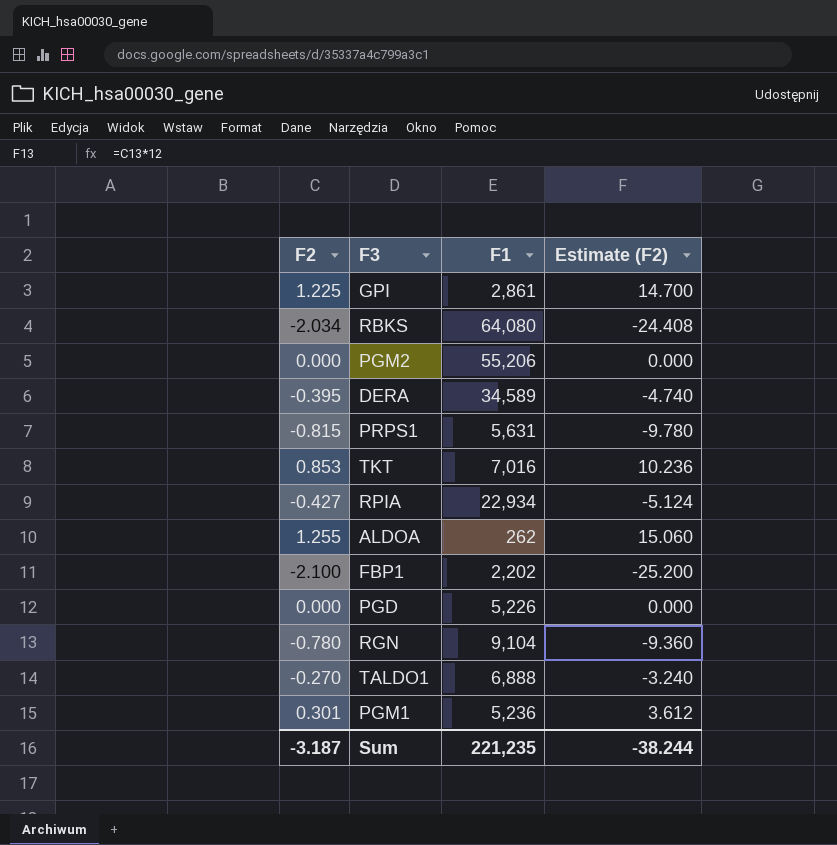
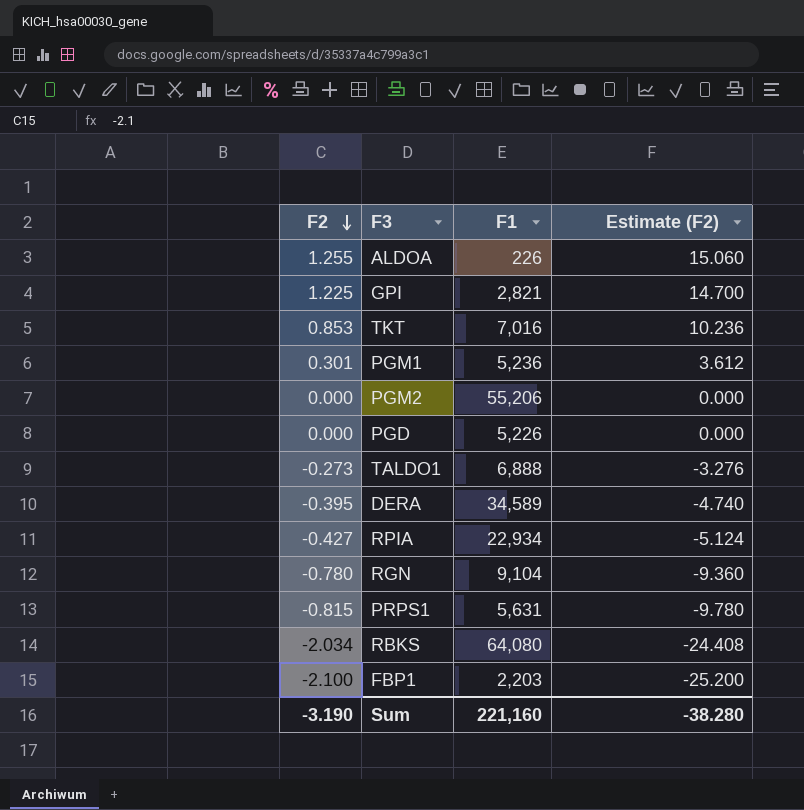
row order: none -> F2 descending
ALDOA | F1: 262 -> 226
GPI | F1: 2,861 -> 2,821
TALDO1 | F2: -0.270 -> -0.273
TALDO1 | Estimate (F2): -3.240 -> -3.276
FBP1 | F1: 2,202 -> 2,203
Sum | F2: -3.187 -> -3.190
Sum | F1: 221,235 -> 221,160
Sum | Estimate (F2): -38.244 -> -38.280

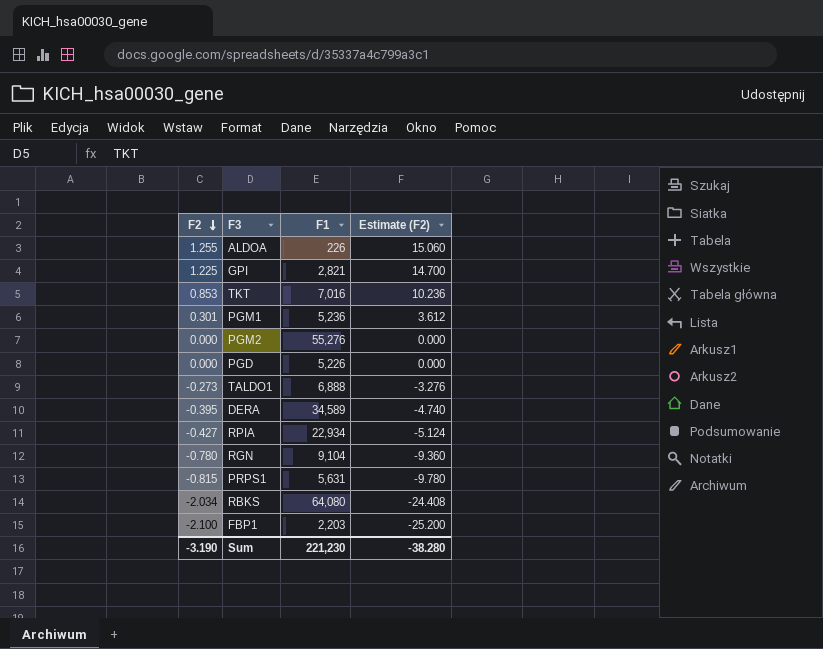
PGM2 | F1: 55,206 -> 55,276
Sum | F1: 221,160 -> 221,230

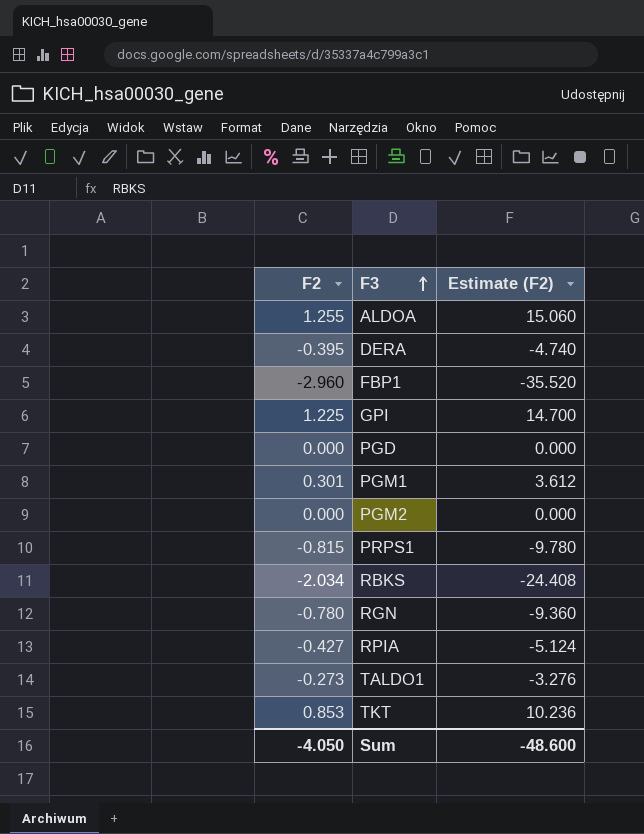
row order: F2 descending -> F3 ascending
column F1 | position: 3 -> none
FBP1 | F2: -2.100 -> -2.960
FBP1 | Estimate (F2): -25.200 -> -35.520
Sum | F2: -3.190 -> -4.050
Sum | Estimate (F2): -38.280 -> -48.600

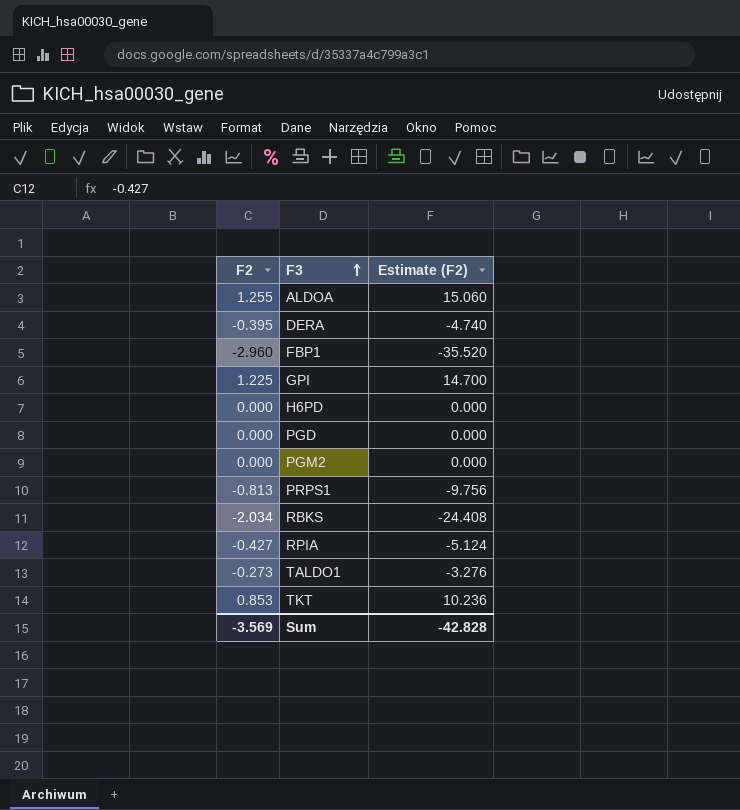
row PGM1: 0.301 | 3.612 -> none
row RGN: -0.780 | -9.360 -> none
row H6PD: none -> 0.000 | 0.000
PRPS1 | F2: -0.815 -> -0.813
PRPS1 | Estimate (F2): -9.780 -> -9.756
Sum | F2: -4.050 -> -3.569
Sum | Estimate (F2): -48.600 -> -42.828

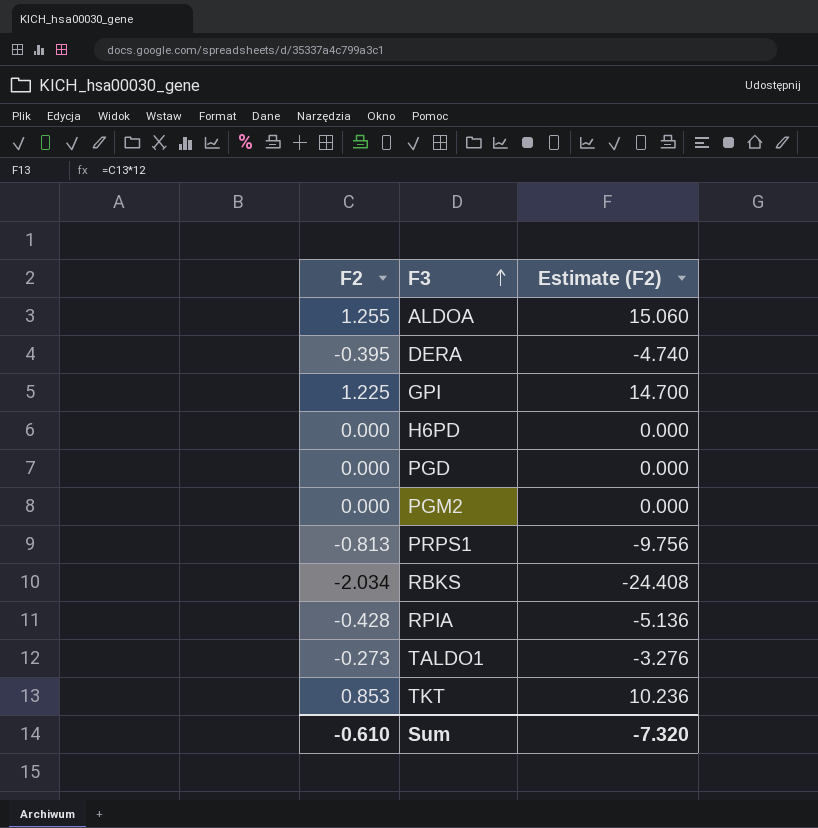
row FBP1: -2.960 | -35.520 -> none
RPIA | F2: -0.427 -> -0.428
RPIA | Estimate (F2): -5.124 -> -5.136
Sum | F2: -3.569 -> -0.610
Sum | Estimate (F2): -42.828 -> -7.320

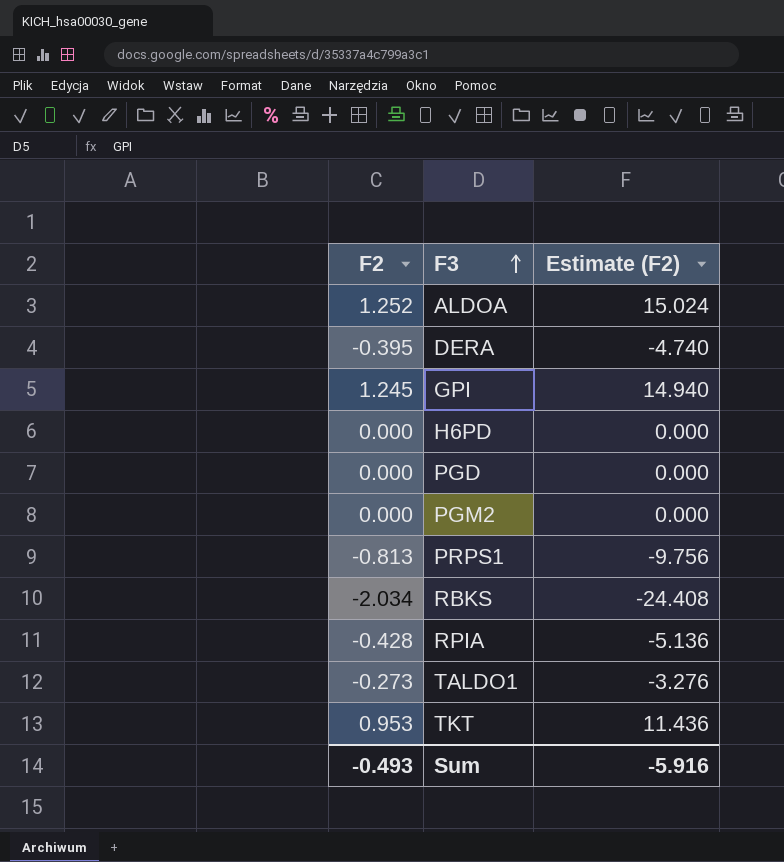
ALDOA | F2: 1.255 -> 1.252
ALDOA | Estimate (F2): 15.060 -> 15.024
GPI | F2: 1.225 -> 1.245
GPI | Estimate (F2): 14.700 -> 14.940
TKT | F2: 0.853 -> 0.953
TKT | Estimate (F2): 10.236 -> 11.436
Sum | F2: -0.610 -> -0.493
Sum | Estimate (F2): -7.320 -> -5.916

